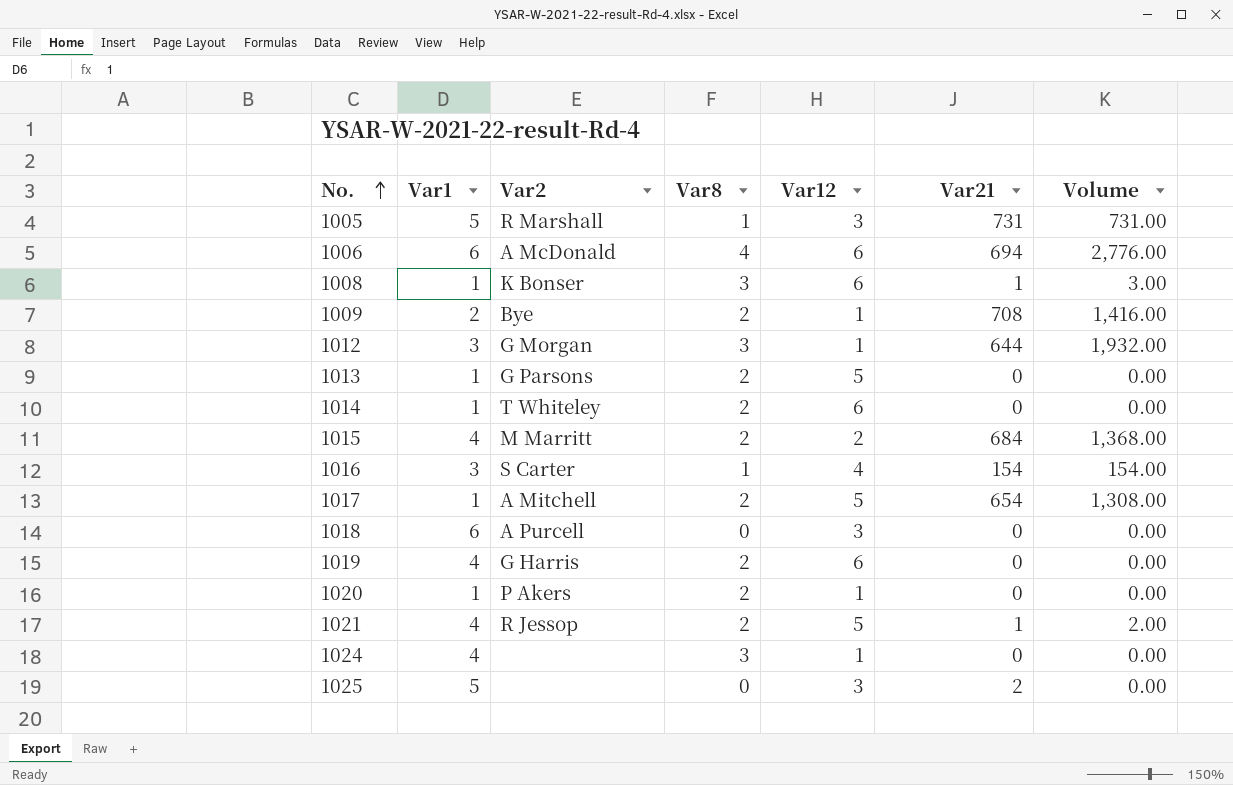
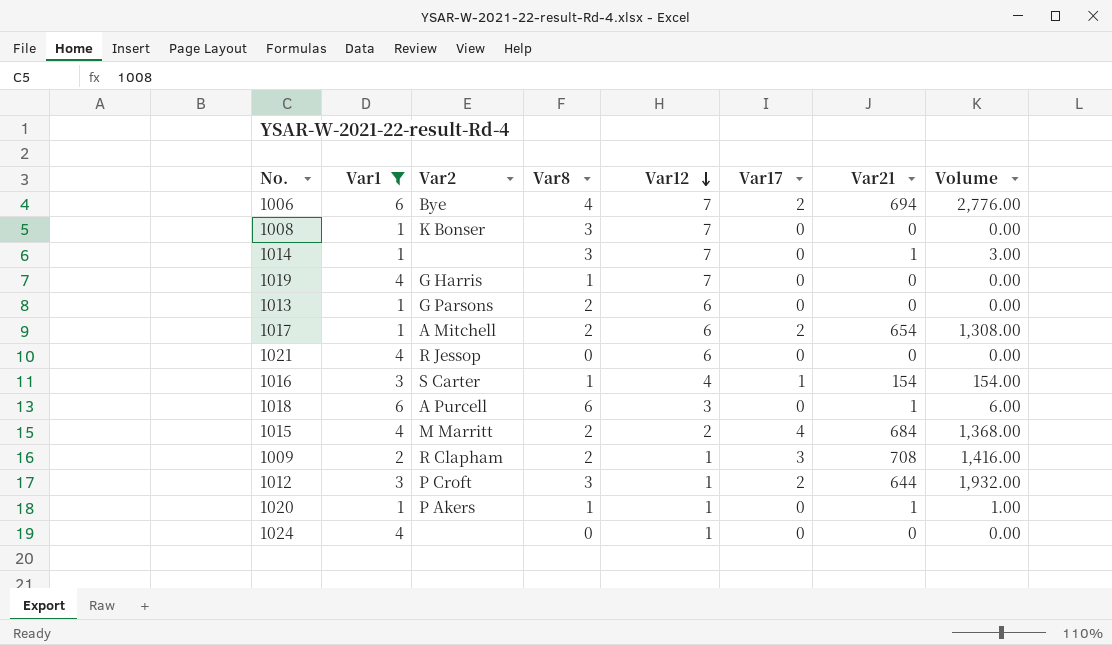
filter: none -> Var1 != 5
row order: No. ascending -> Var12 descending
column Var17 | position: none -> 6
1006 | Var2: A McDonald -> Bye
1006 | Var12: 6 -> 7
1008 | Var12: 6 -> 7
1008 | Var21: 1 -> 0
1008 | Volume: 3.00 -> 0.00
1014 | Var2: T Whiteley -> none
1014 | Var8: 2 -> 3
1014 | Var12: 6 -> 7
1014 | Var21: 0 -> 1
1014 | Volume: 0.00 -> 3.00
1019 | Var8: 2 -> 1
1019 | Var12: 6 -> 7
1013 | Var12: 5 -> 6
1017 | Var12: 5 -> 6
1021 | Var8: 2 -> 0
1021 | Var12: 5 -> 6
1021 | Var21: 1 -> 0
1021 | Volume: 2.00 -> 0.00
1018 | Var8: 0 -> 6
1018 | Var21: 0 -> 1
1018 | Volume: 0.00 -> 6.00
1009 | Var2: Bye -> R Clapham
1012 | Var2: G Morgan -> P Croft
1020 | Var8: 2 -> 1
1020 | Var21: 0 -> 1
1020 | Volume: 0.00 -> 1.00
1024 | Var8: 3 -> 0

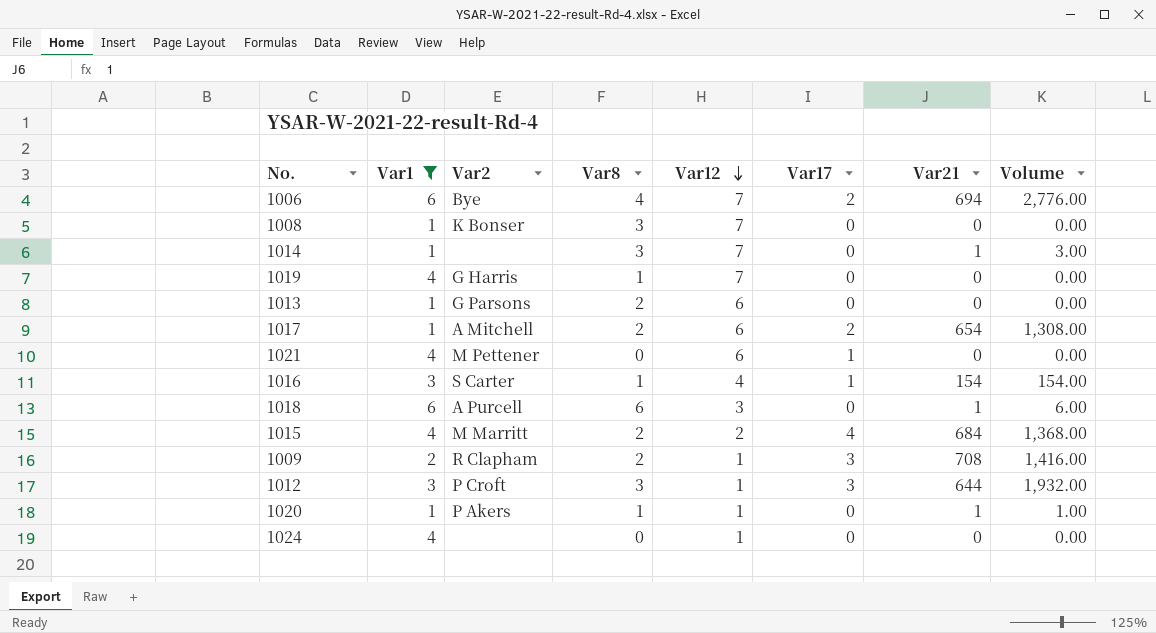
1021 | Var2: R Jessop -> M Pettener
1021 | Var17: 0 -> 1
1012 | Var17: 2 -> 3

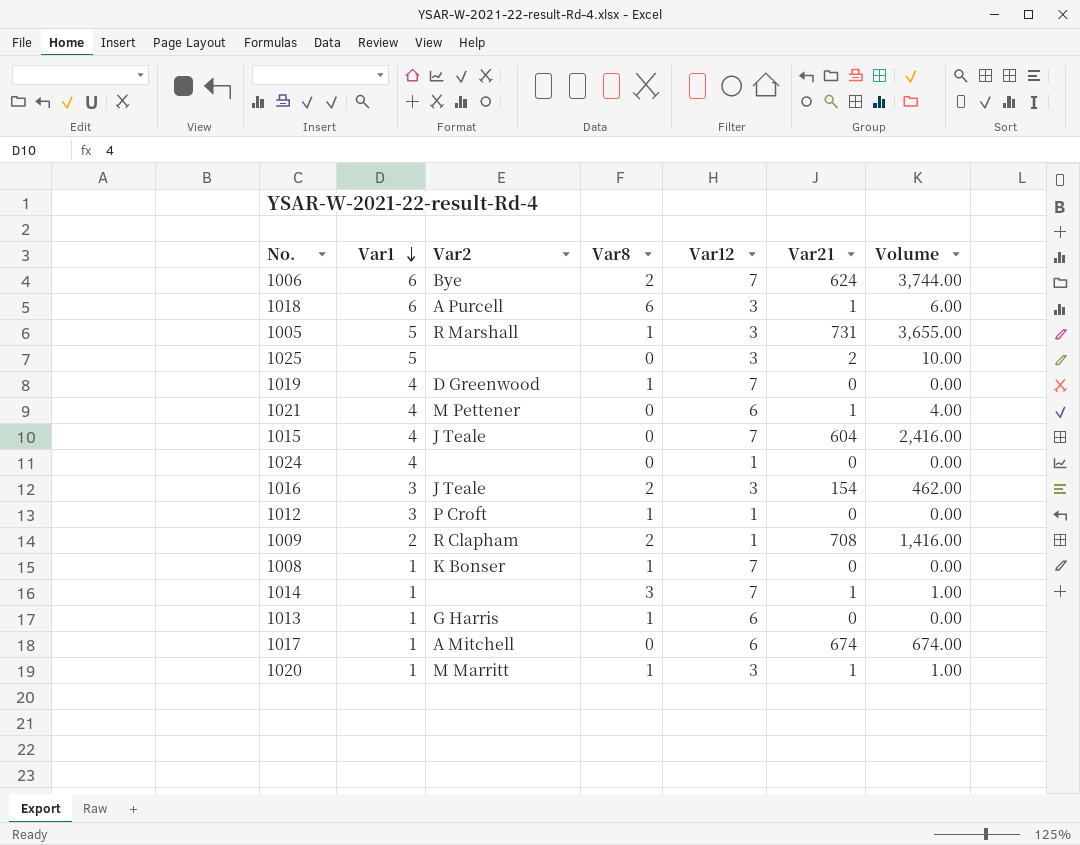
filter: Var1 != 5 -> none
row order: Var12 descending -> Var1 descending
column Var17 | position: 6 -> none
column Volume | formula: [Var8] * [Var21] -> [Var1] * [Var21]
1006 | Var8: 4 -> 2
1006 | Var21: 694 -> 624
1019 | Var2: G Harris -> D Greenwood
1021 | Var21: 0 -> 1
1015 | Var2: M Marritt -> J Teale
1015 | Var8: 2 -> 0
1015 | Var12: 2 -> 7
1015 | Var21: 684 -> 604
1016 | Var2: S Carter -> J Teale
1016 | Var8: 1 -> 2
1016 | Var12: 4 -> 3
1012 | Var8: 3 -> 1
1012 | Var21: 644 -> 0
1008 | Var8: 3 -> 1
1013 | Var2: G Parsons -> G Harris
1013 | Var8: 2 -> 1
1017 | Var8: 2 -> 0
1017 | Var21: 654 -> 674
1020 | Var2: P Akers -> M Marritt
1020 | Var12: 1 -> 3

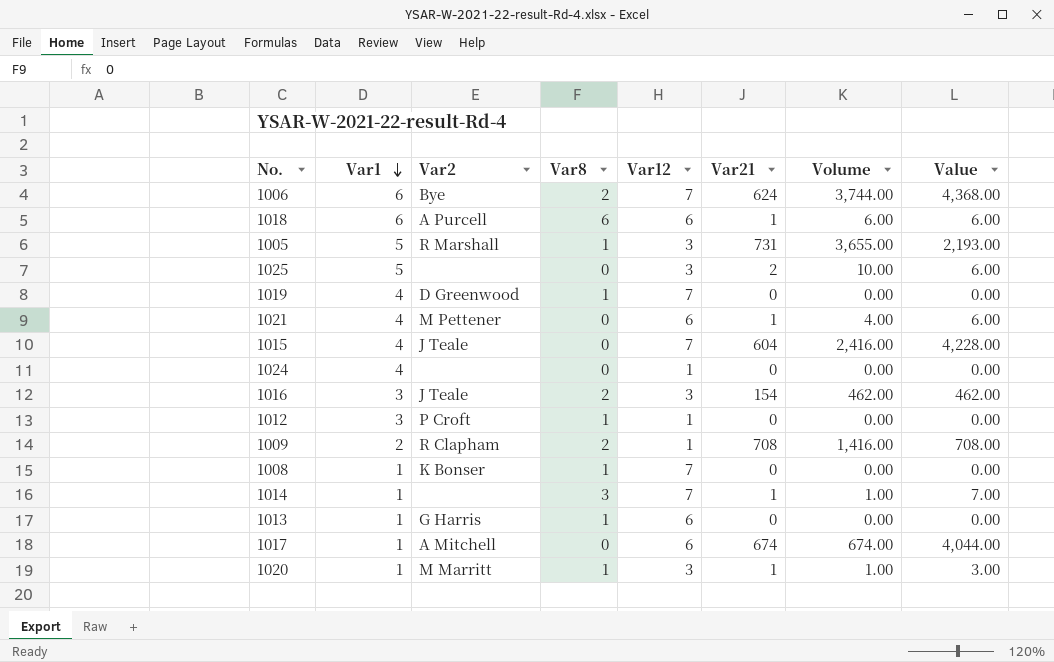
column Value | formula: none -> [Var12] * [Var21]
1018 | Var12: 3 -> 6

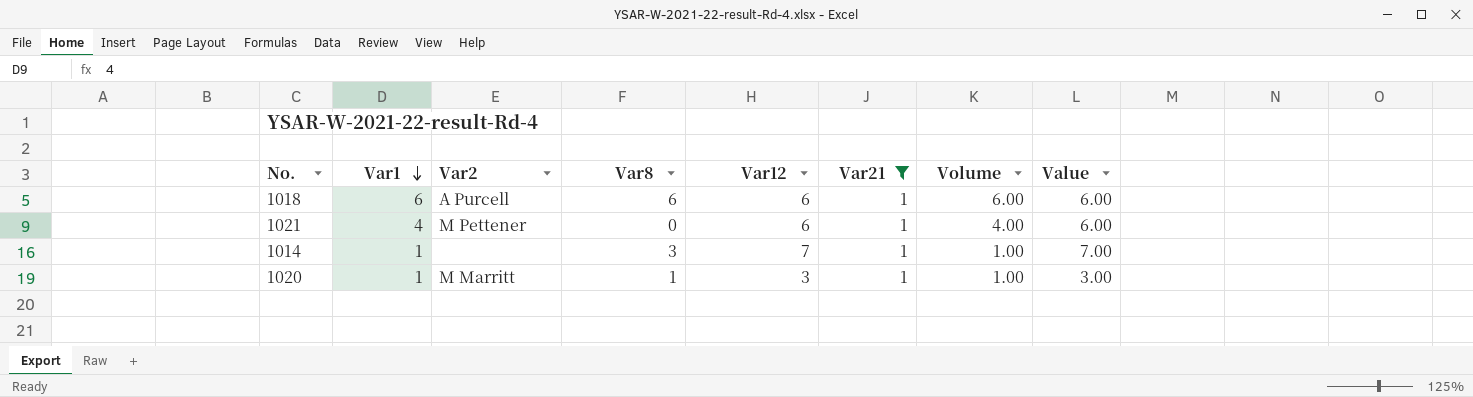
filter: none -> Var21 = 1

